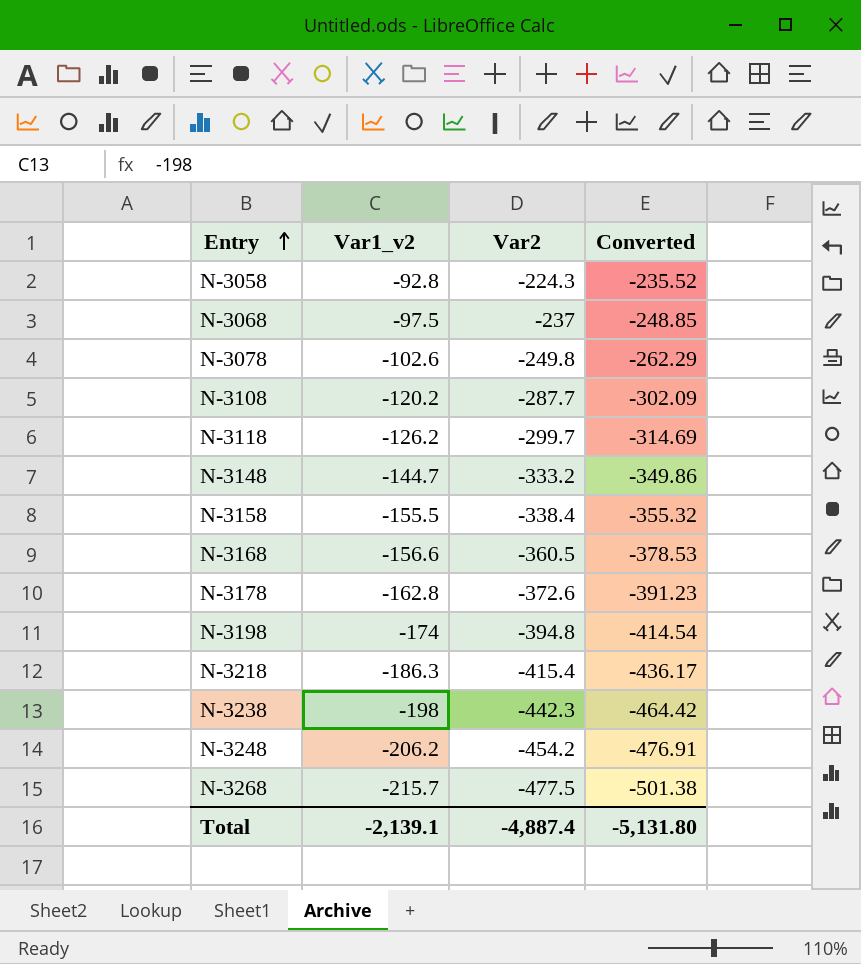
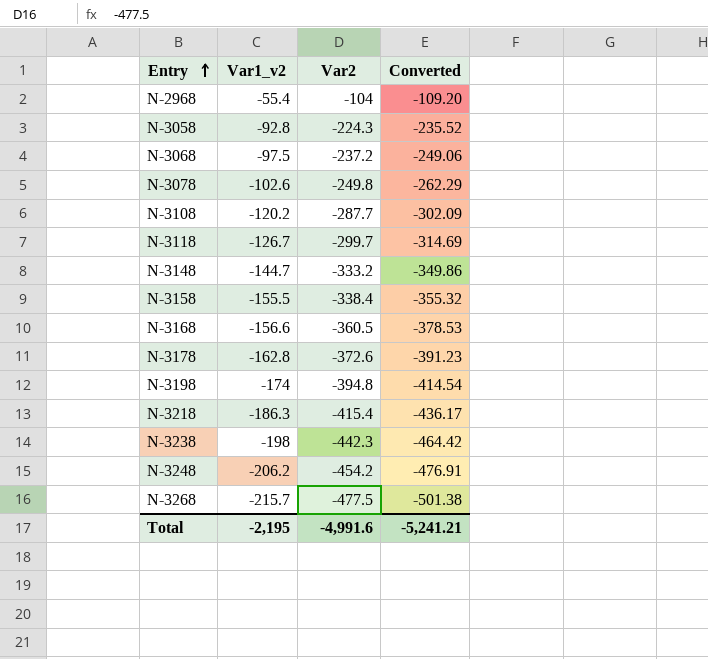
row N-2968: none -> -55.4 | -104 | -109.20
N-3068 | Var2: -237 -> -237.2
N-3068 | Converted: -248.85 -> -249.06
N-3118 | Var1_v2: -126.2 -> -126.7
Total | Var1_v2: -2,139.1 -> -2,195
Total | Var2: -4,887.4 -> -4,991.6
Total | Converted: -5,131.80 -> -5,241.21

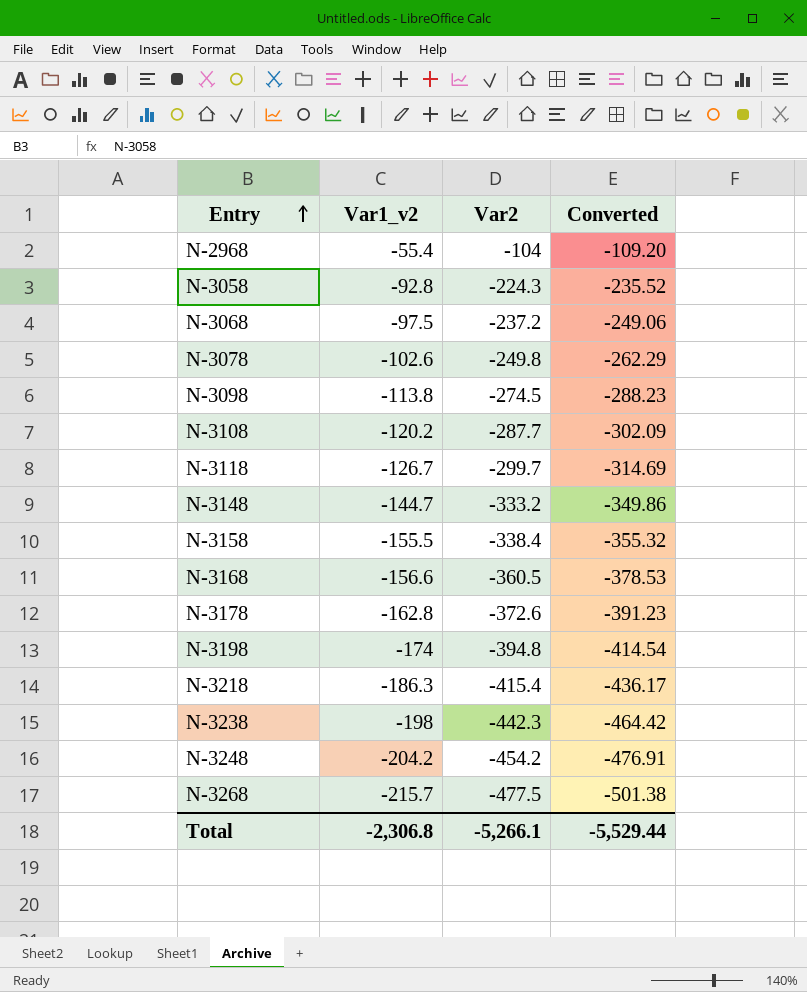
row N-3098: none -> -113.8 | -274.5 | -288.23
N-3248 | Var1_v2: -206.2 -> -204.2
Total | Var1_v2: -2,195 -> -2,306.8
Total | Var2: -4,991.6 -> -5,266.1
Total | Converted: -5,241.21 -> -5,529.44

